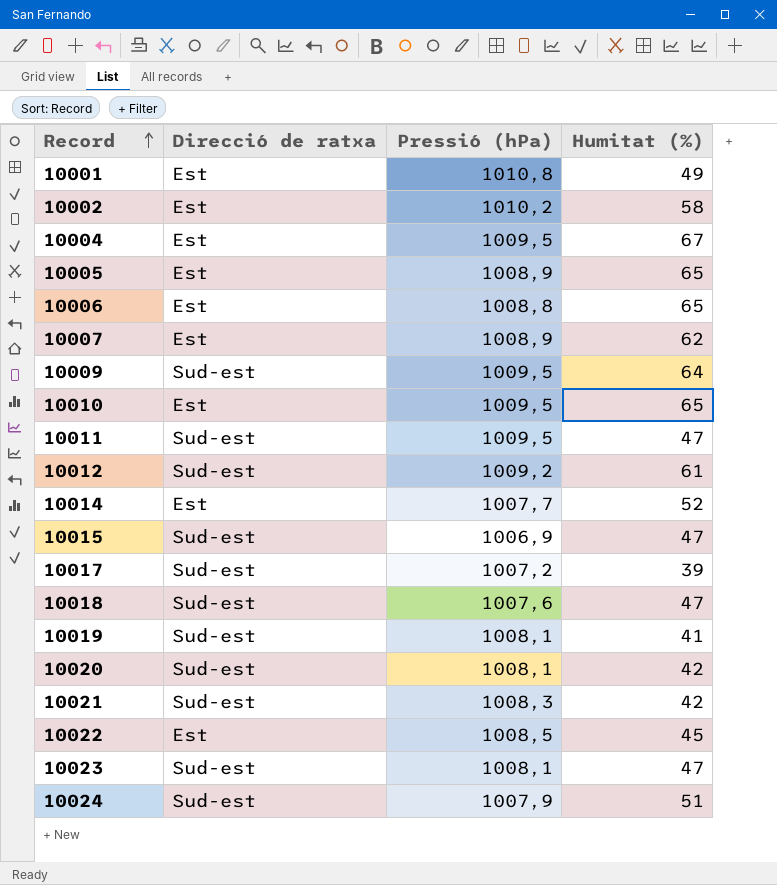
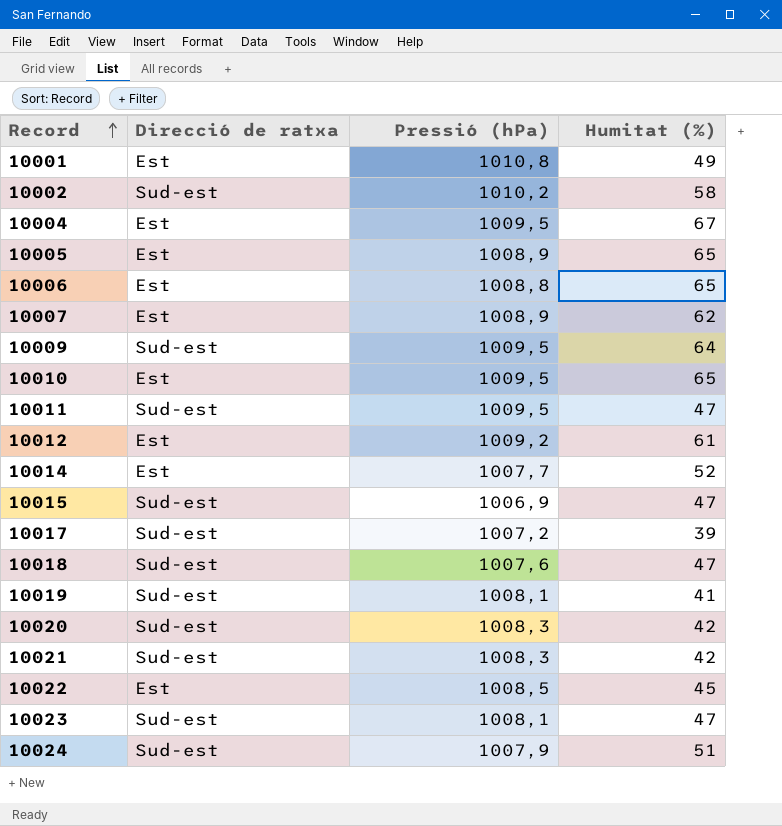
10002 | Direcció de ratxa: Est -> Sud-est
10012 | Direcció de ratxa: Sud-est -> Est
10020 | Pressió (hPa): 1008,1 -> 1008,3

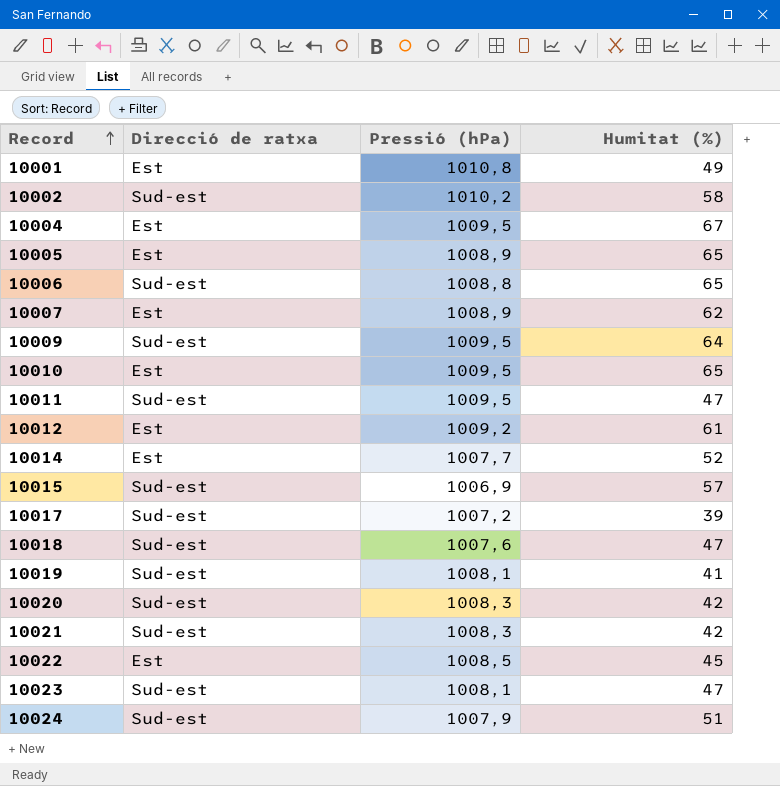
10006 | Direcció de ratxa: Est -> Sud-est
10015 | Humitat (%): 47 -> 57

